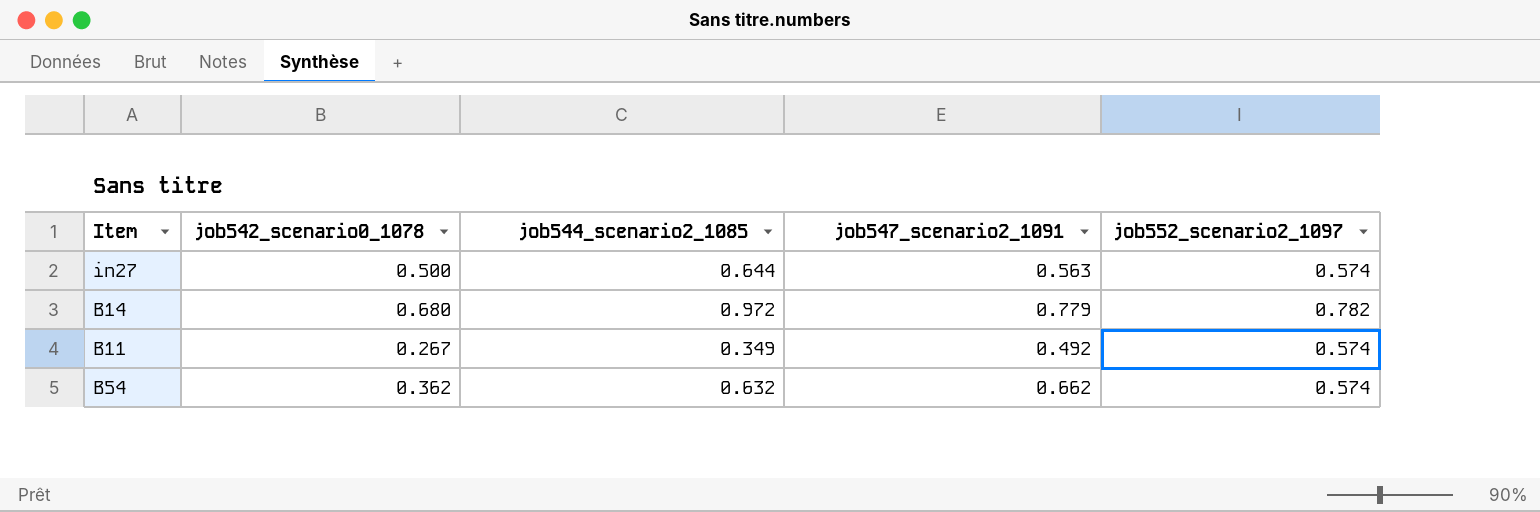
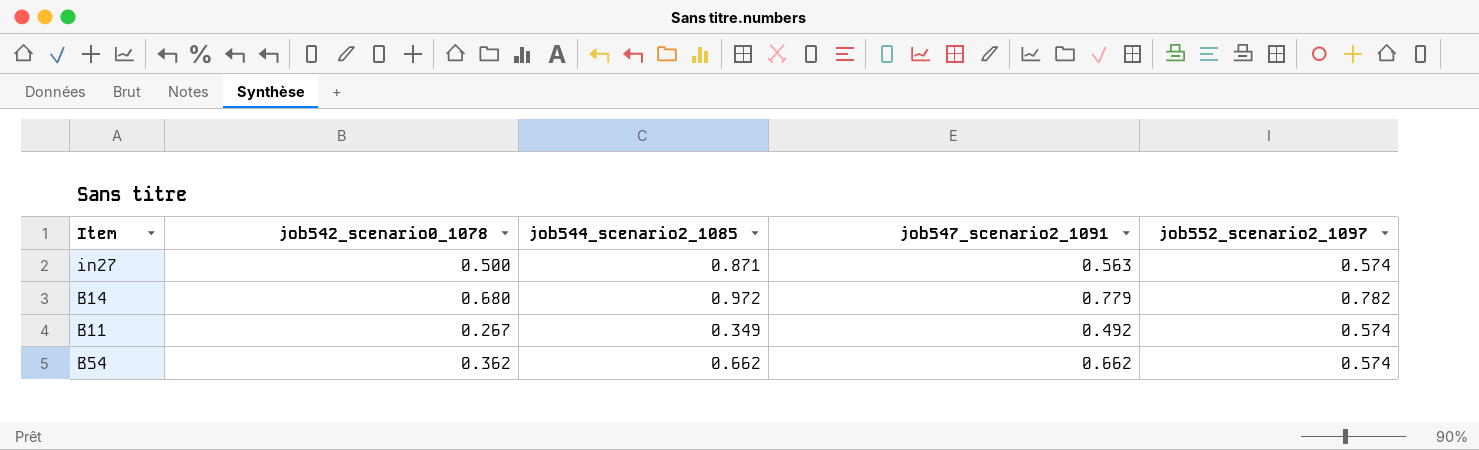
in27 | job544_scenario2_1085: 0.644 -> 0.871
B54 | job544_scenario2_1085: 0.632 -> 0.662

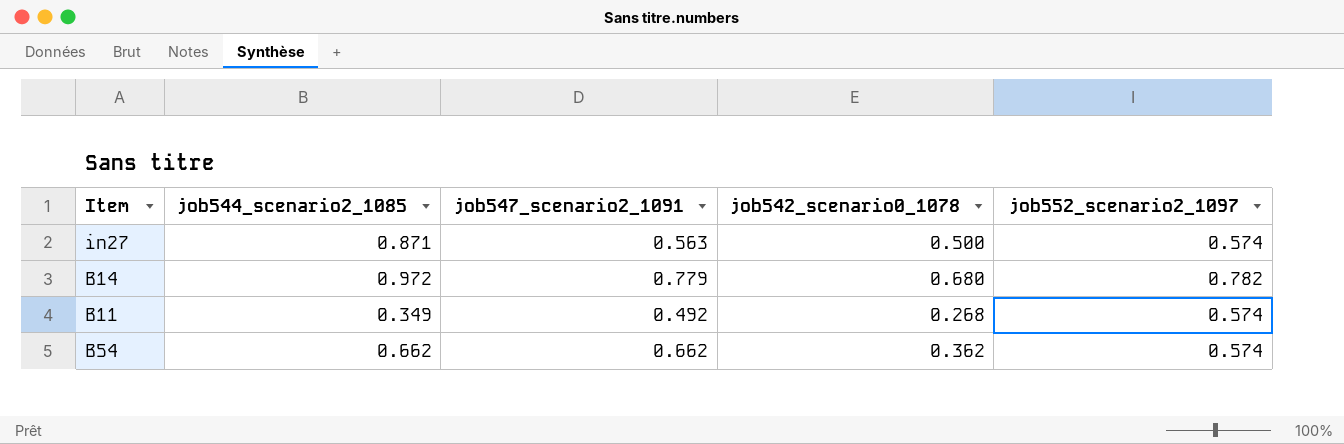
column job542_scenario0_1078 | position: 2 -> 4
B11 | job542_scenario0_1078: 0.267 -> 0.268

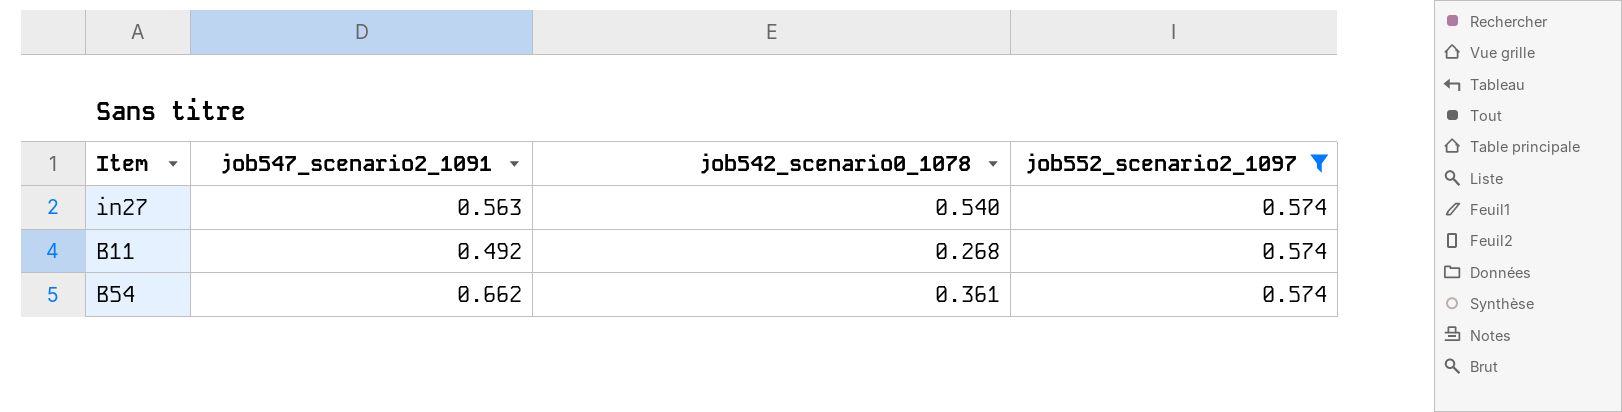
filter: none -> job552_scenario2_1097 = 0.574
column job544_scenario2_1085 | position: 2 -> none
in27 | job542_scenario0_1078: 0.500 -> 0.540
B54 | job542_scenario0_1078: 0.362 -> 0.361

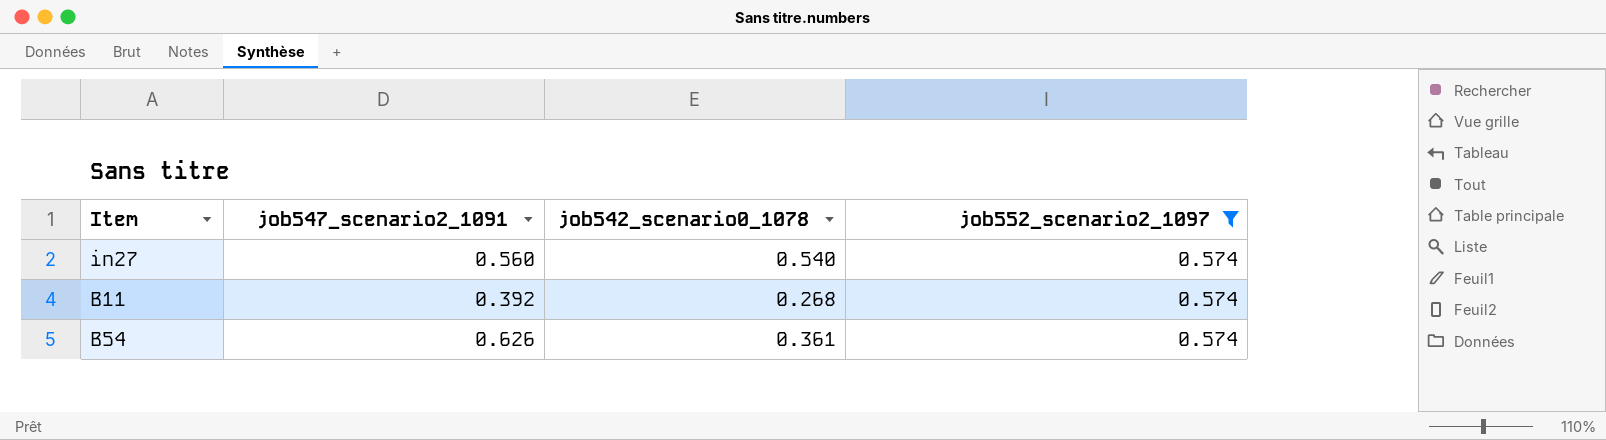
in27 | job547_scenario2_1091: 0.563 -> 0.560
B11 | job547_scenario2_1091: 0.492 -> 0.392
B54 | job547_scenario2_1091: 0.662 -> 0.626

